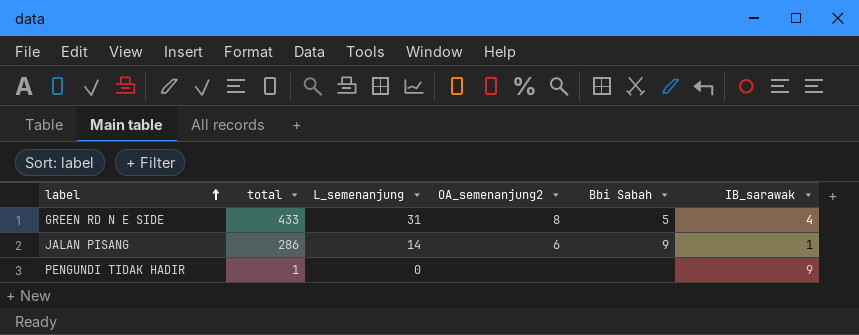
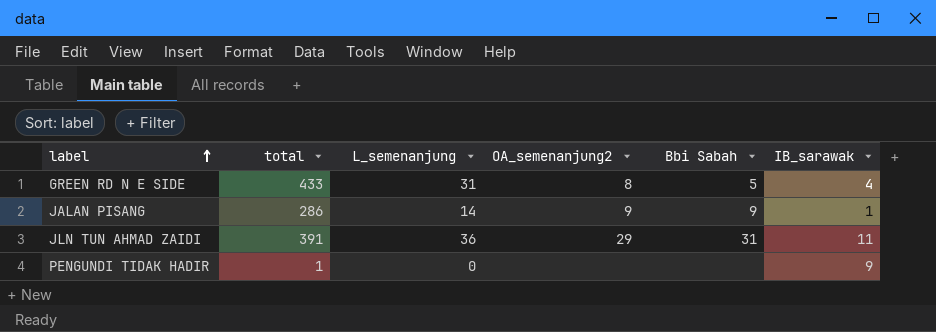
JALAN PISANG | OA_semenanjung2: 6 -> 9
row JLN TUN AHMAD ZAIDI: none -> 391 | 36 | 29 | 31 | 11

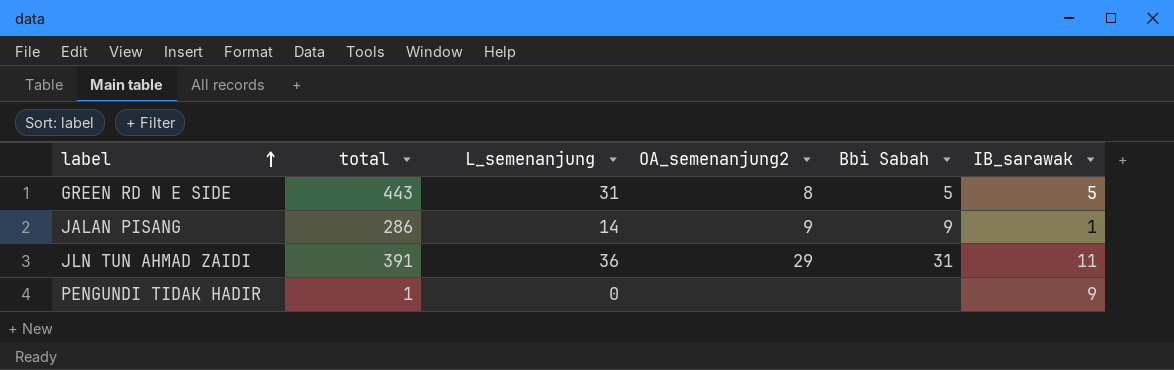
GREEN RD N E SIDE | total: 433 -> 443
GREEN RD N E SIDE | IB_sarawak: 4 -> 5

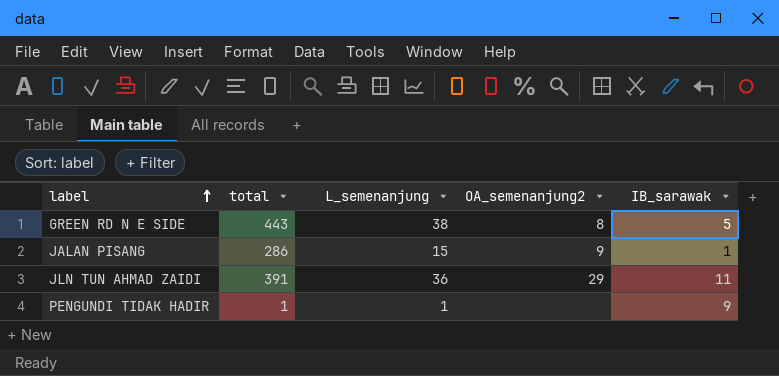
column Bbi Sabah | position: 5 -> none
GREEN RD N E SIDE | L_semenanjung: 31 -> 38
JALAN PISANG | L_semenanjung: 14 -> 15
PENGUNDI TIDAK HADIR | L_semenanjung: 0 -> 1

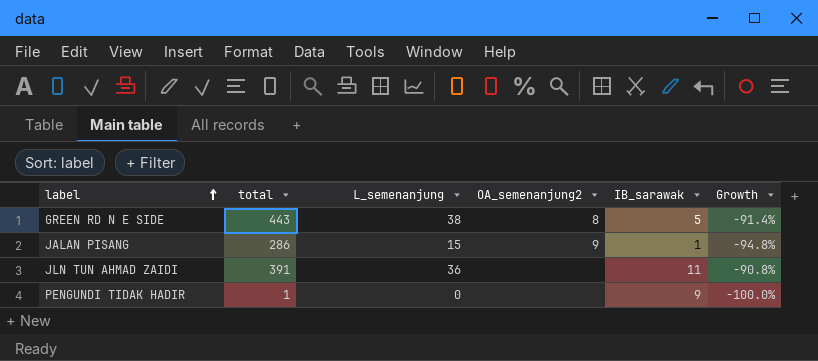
column Growth | formula: none -> ([L_semenanjung] - [total]) / [total]
JLN TUN AHMAD ZAIDI | OA_semenanjung2: 29 -> none
PENGUNDI TIDAK HADIR | L_semenanjung: 1 -> 0

